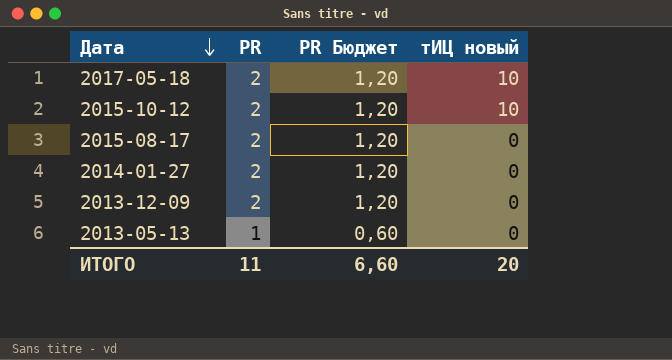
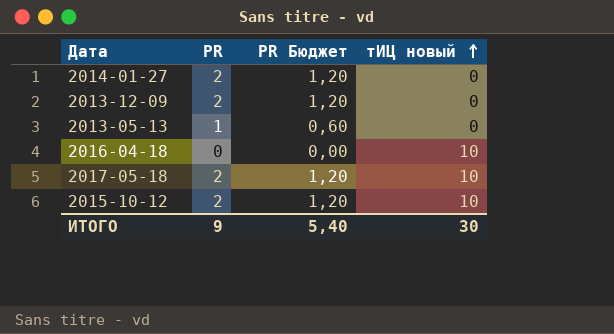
row order: Дата descending -> тИЦ новый ascending
row 2015-08-17: 2 | 1,20 | 0 -> none
row 2016-04-18: none -> 0 | 0,00 | 10
ИТОГО | PR: 11 -> 9
ИТОГО | PR Бюджет: 6,60 -> 5,40
ИТОГО | тИЦ новый: 20 -> 30

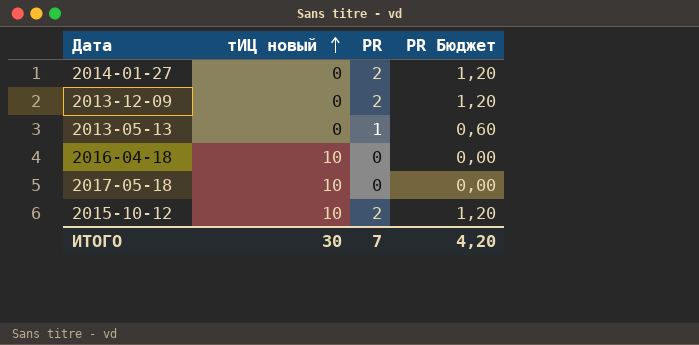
column тИЦ новый | position: 4 -> 2
2017-05-18 | PR: 2 -> 0
2017-05-18 | PR Бюджет: 1,20 -> 0,00
ИТОГО | PR: 9 -> 7
ИТОГО | PR Бюджет: 5,40 -> 4,20

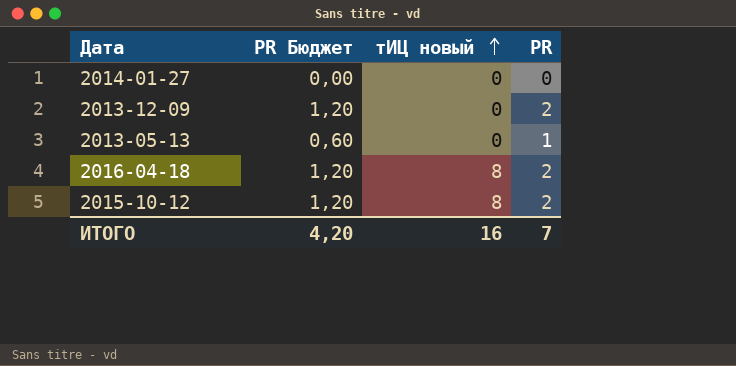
column PR Бюджет | position: 4 -> 2
row 2017-05-18: 10 | 0 | 0,00 -> none
2014-01-27 | PR Бюджет: 1,20 -> 0,00
2014-01-27 | PR: 2 -> 0
2016-04-18 | PR Бюджет: 0,00 -> 1,20
2016-04-18 | тИЦ новый: 10 -> 8
2016-04-18 | PR: 0 -> 2
2015-10-12 | тИЦ новый: 10 -> 8
ИТОГО | тИЦ новый: 30 -> 16

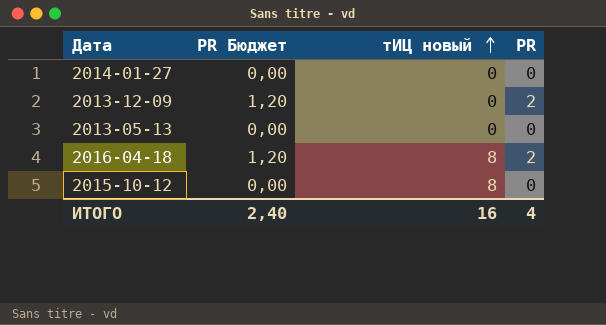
2013-05-13 | PR Бюджет: 0,60 -> 0,00
2013-05-13 | PR: 1 -> 0
2015-10-12 | PR Бюджет: 1,20 -> 0,00
2015-10-12 | PR: 2 -> 0
ИТОГО | PR Бюджет: 4,20 -> 2,40
ИТОГО | PR: 7 -> 4

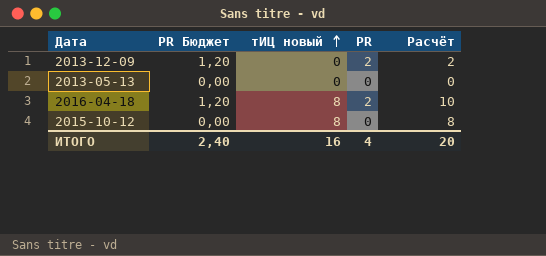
column Расчёт | formula: none -> [тИЦ новый] + [PR]
row 2014-01-27: 0,00 | 0 | 0 -> none

